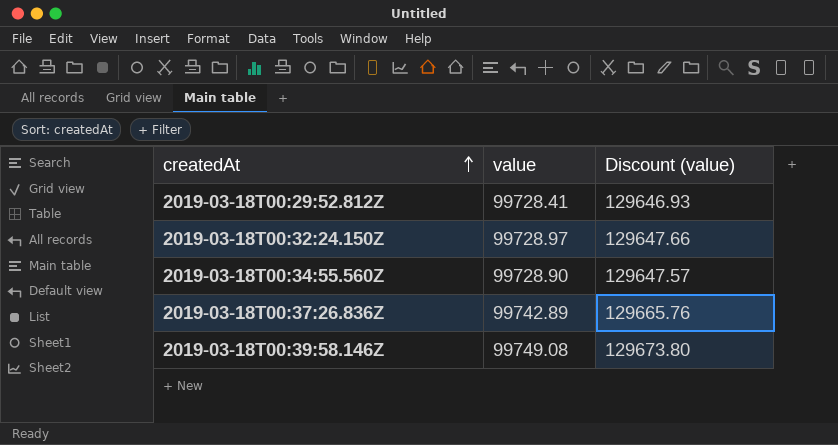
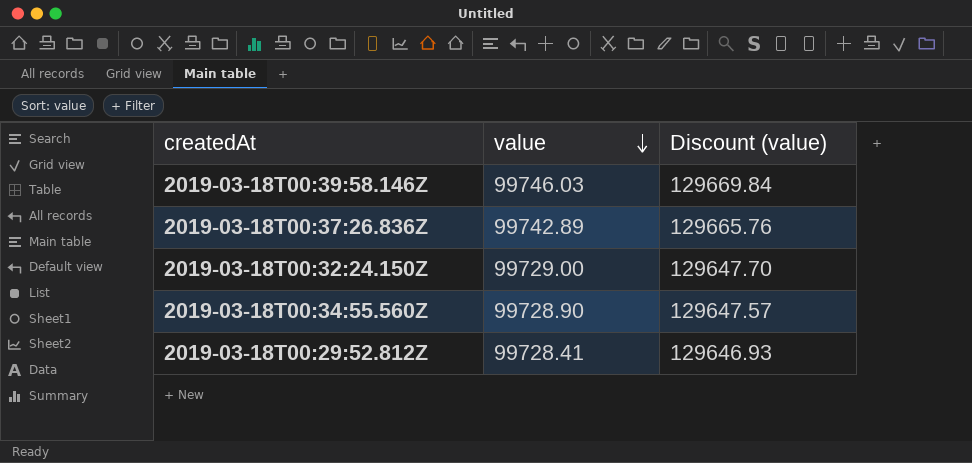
row order: createdAt ascending -> value descending
2019-03-18T00:39:58.146Z | value: 99749.08 -> 99746.03
2019-03-18T00:39:58.146Z | Discount (value): 129673.80 -> 129669.84
2019-03-18T00:32:24.150Z | value: 99728.97 -> 99729.00
2019-03-18T00:32:24.150Z | Discount (value): 129647.66 -> 129647.70

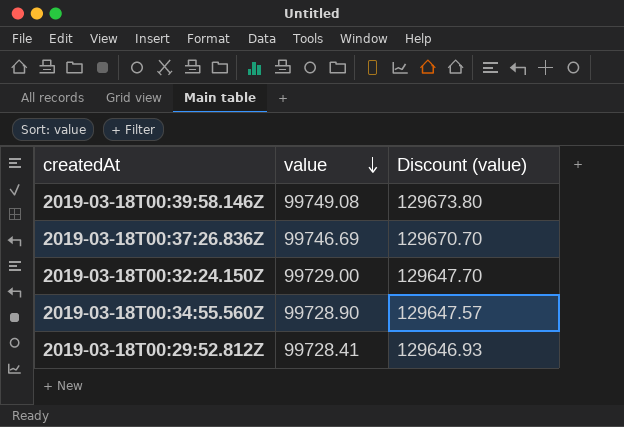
2019-03-18T00:39:58.146Z | value: 99746.03 -> 99749.08
2019-03-18T00:39:58.146Z | Discount (value): 129669.84 -> 129673.80
2019-03-18T00:37:26.836Z | value: 99742.89 -> 99746.69
2019-03-18T00:37:26.836Z | Discount (value): 129665.76 -> 129670.70

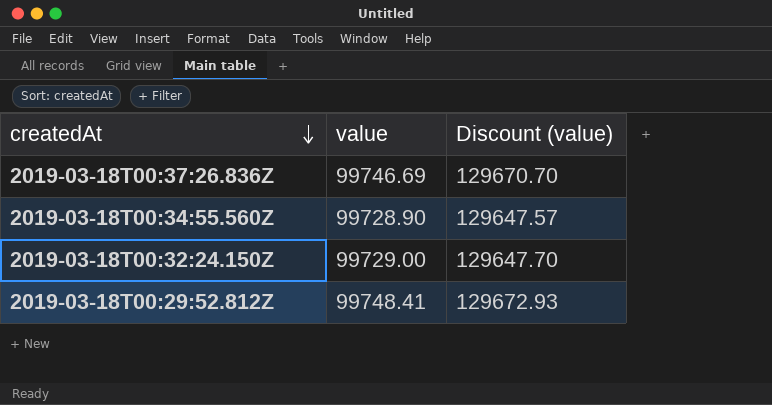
row order: value descending -> createdAt descending
row 2019-03-18T00:39:58.146Z: 99749.08 | 129673.80 -> none
2019-03-18T00:29:52.812Z | value: 99728.41 -> 99748.41
2019-03-18T00:29:52.812Z | Discount (value): 129646.93 -> 129672.93

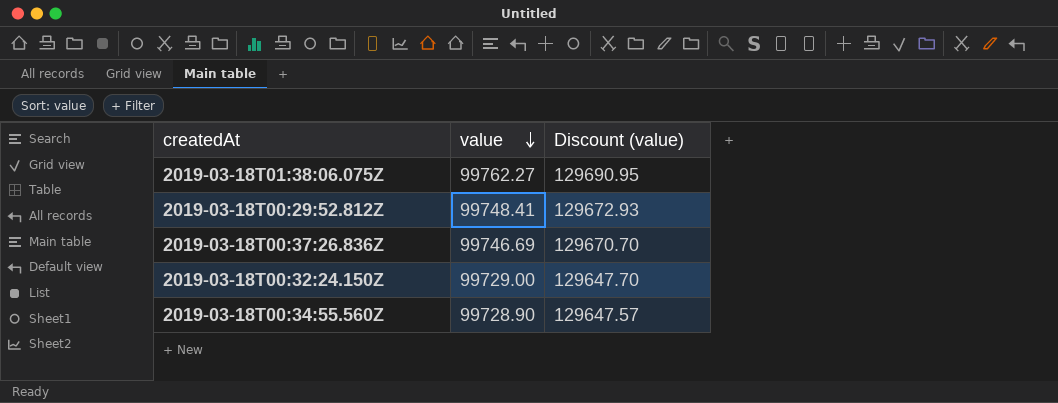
row order: createdAt descending -> value descending
row 2019-03-18T01:38:06.075Z: none -> 99762.27 | 129690.95

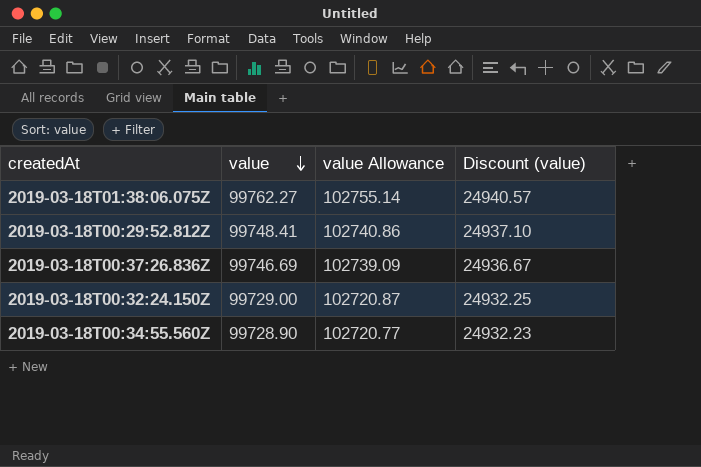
column value Allowance | formula: none -> [value] * 1.03
column Discount (value) | formula: [value] * 1.3 -> [value] * 0.25

